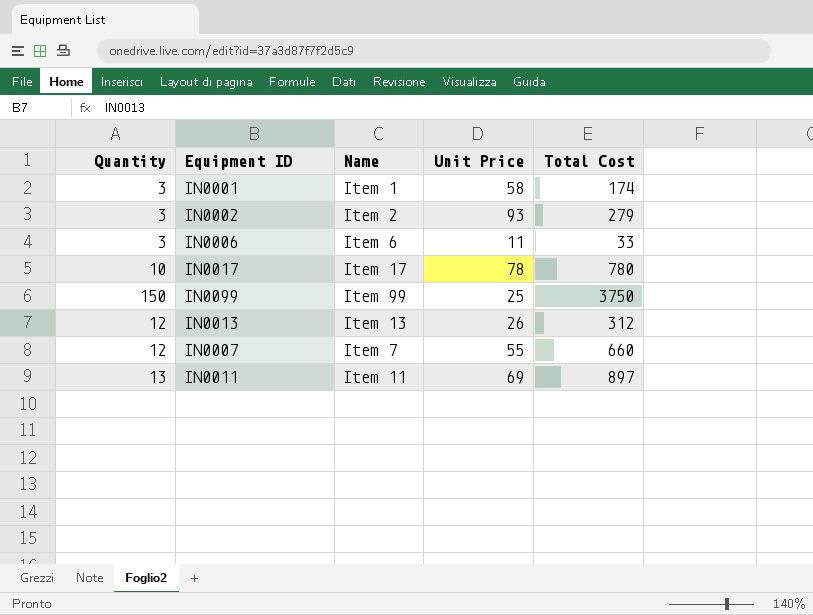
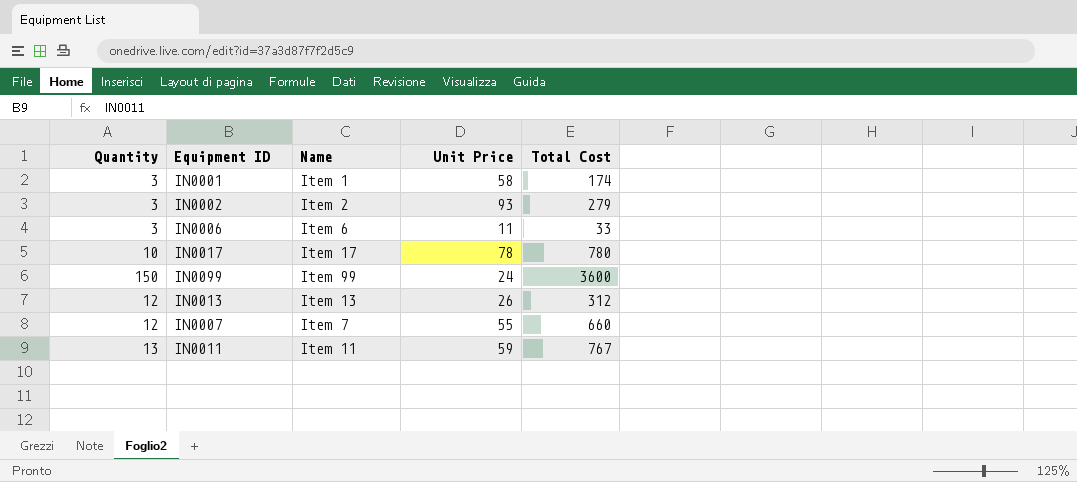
IN0099 | Unit Price: 25 -> 24
IN0099 | Total Cost: 3750 -> 3600
IN0011 | Unit Price: 69 -> 59
IN0011 | Total Cost: 897 -> 767

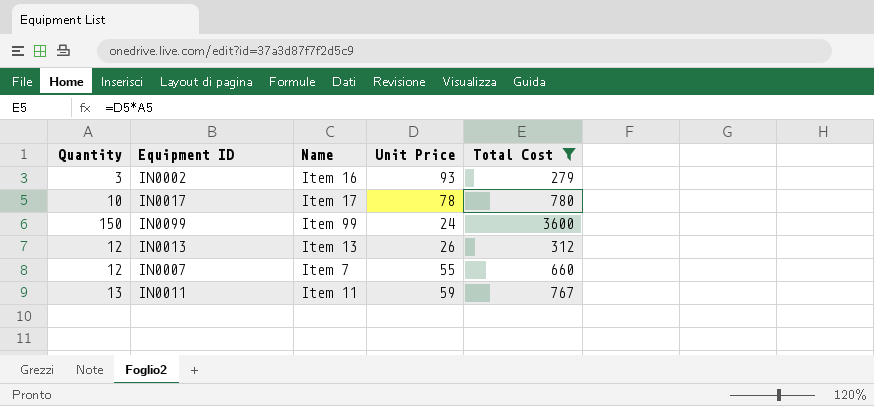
filter: none -> Total Cost >= 279
IN0002 | Name: Item 2 -> Item 16

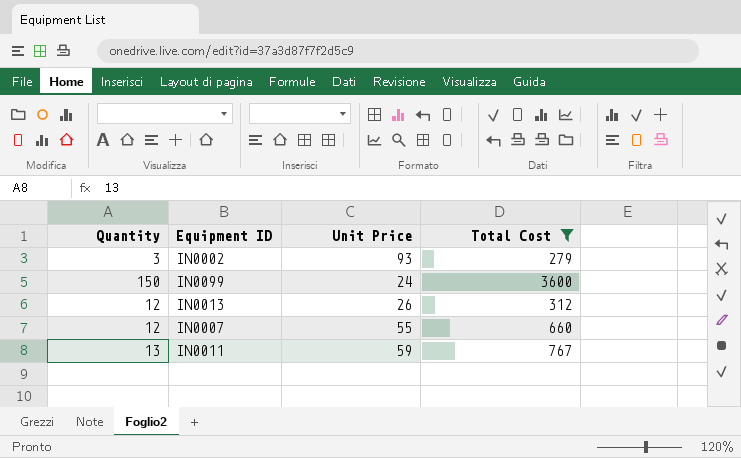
column Name | position: 3 -> none
row IN0017: 10 | Item 17 | 78 | 780 -> none

